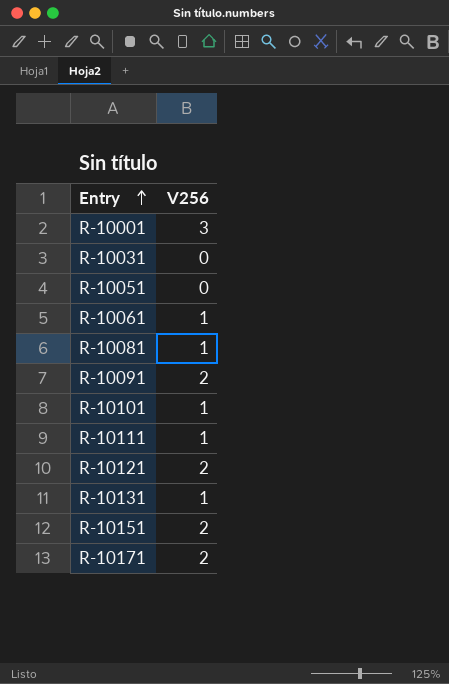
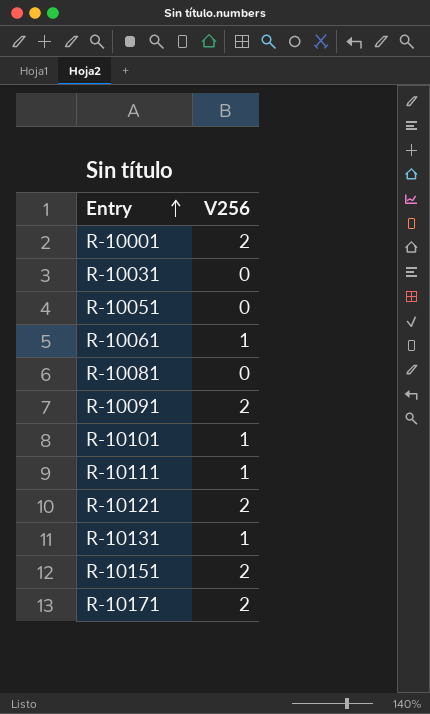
R-10001 | V256: 3 -> 2
R-10081 | V256: 1 -> 0

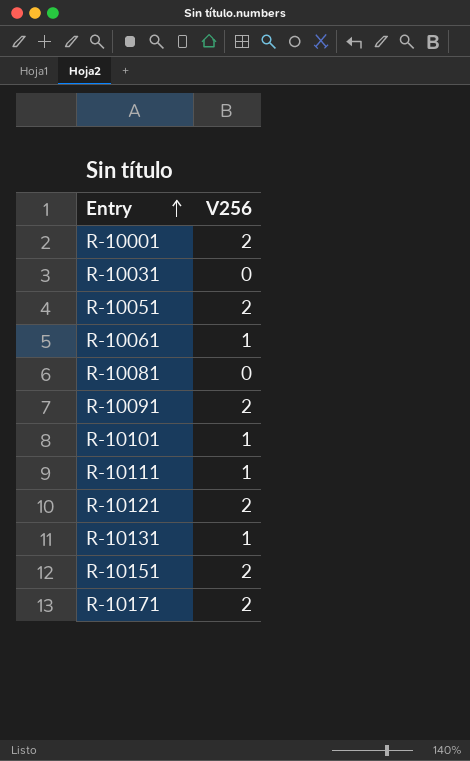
R-10051 | V256: 0 -> 2

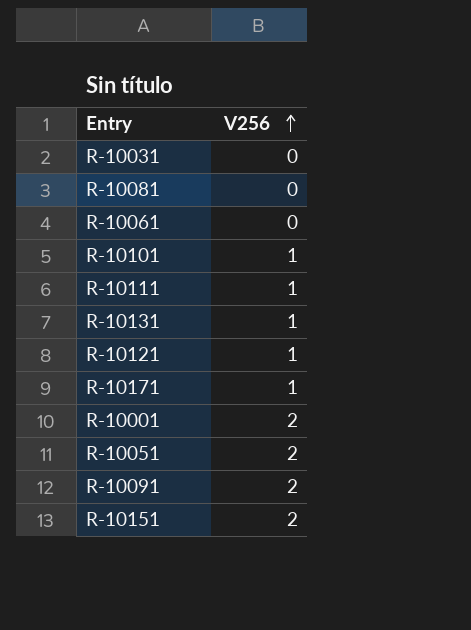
row order: Entry ascending -> V256 ascending
R-10061 | V256: 1 -> 0
R-10121 | V256: 2 -> 1
R-10171 | V256: 2 -> 1

